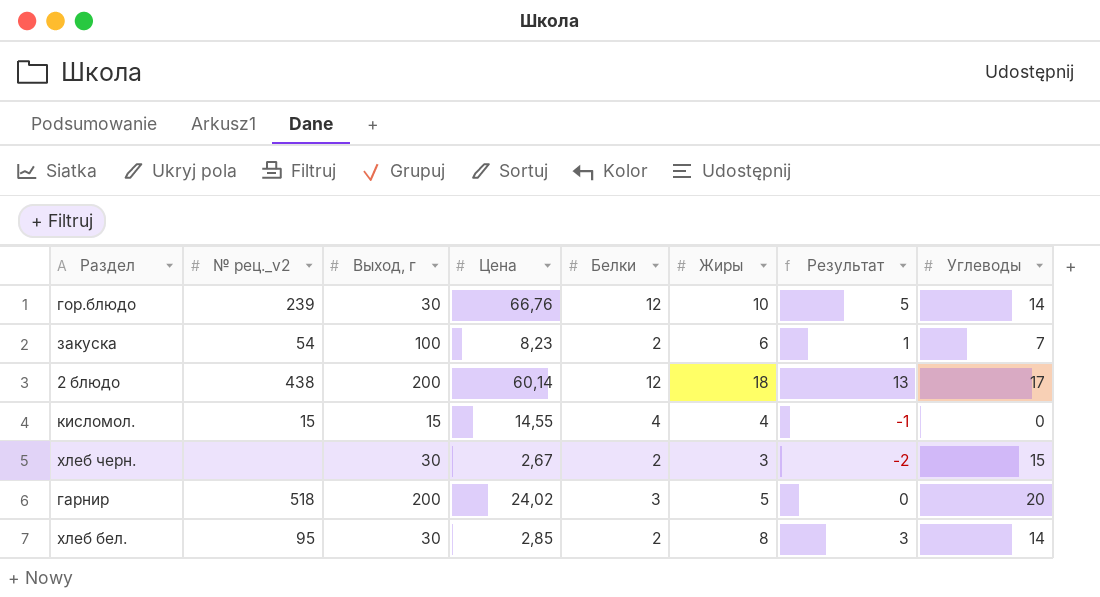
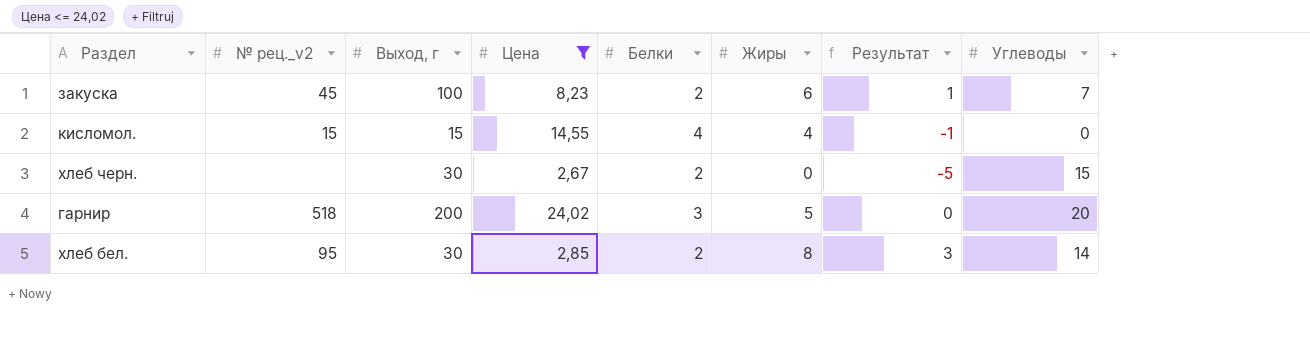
filter: none -> Цена <= 24,02
закуска | № рец._v2: 54 -> 45
хлеб черн. | Жиры: 3 -> 0
хлеб черн. | Результат: -2 -> -5

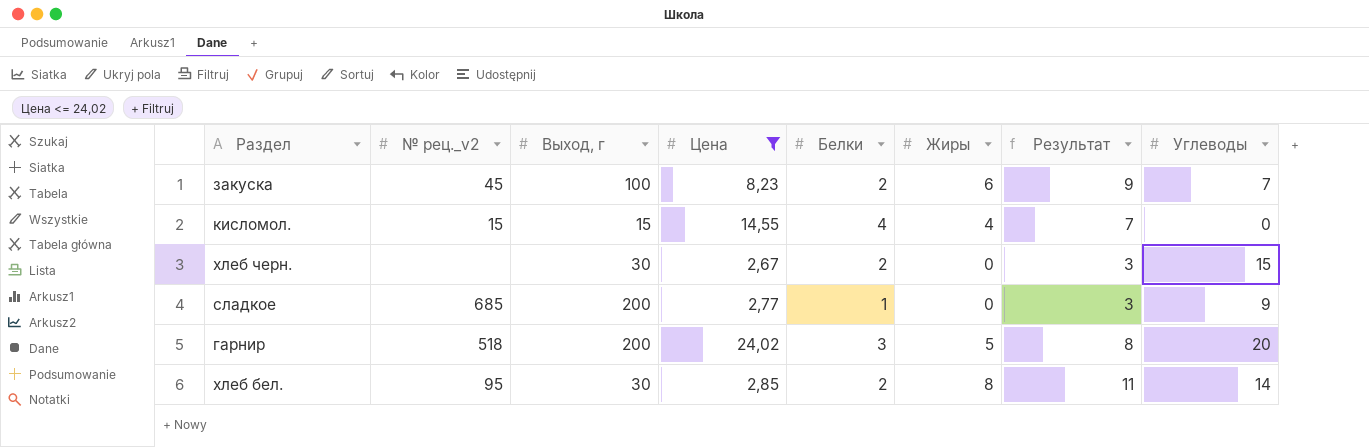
column Результат | formula: [Жиры] - 5 -> [Жиры] + 3
row сладкое: none -> 685 | 200 | 2,77 | 1 | 0 | 3 | 9

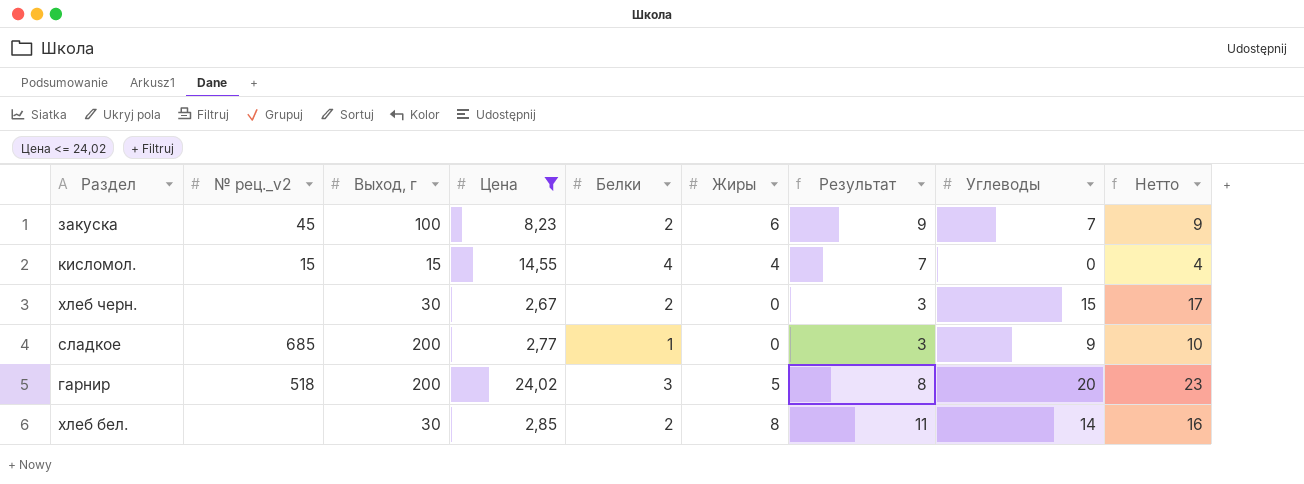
column Нетто | formula: none -> [Белки] + [Углеводы]
хлеб бел. | № рец._v2: 95 -> none

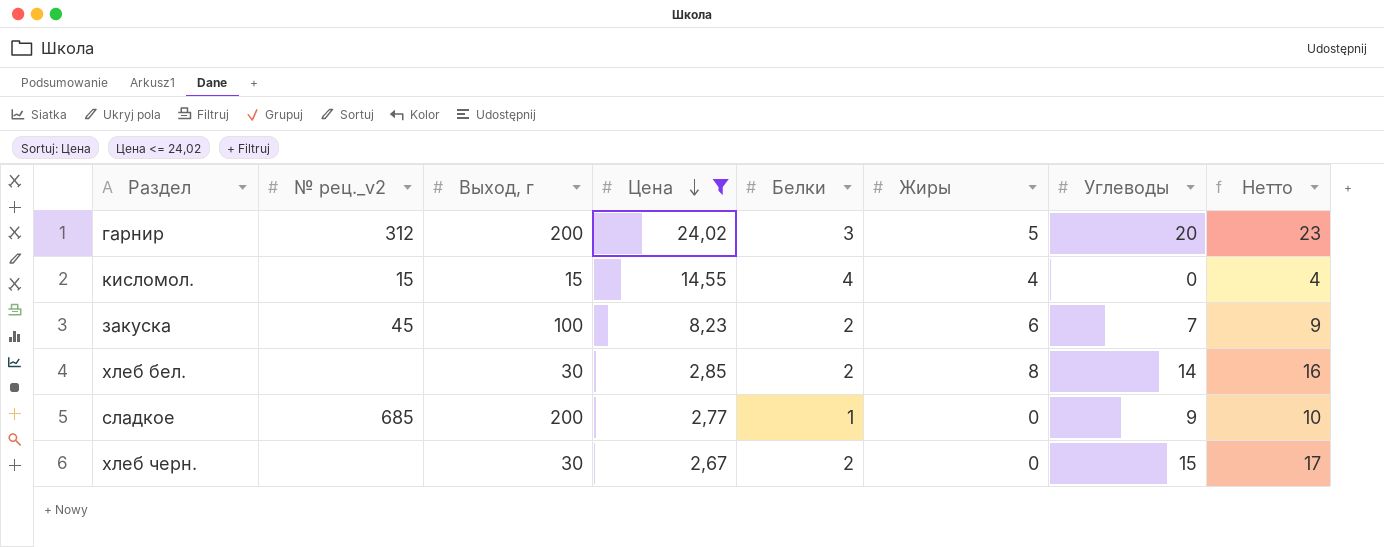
row order: none -> Цена descending
column Результат | formula: [Жиры] + 3 -> none
гарнир | № рец._v2: 518 -> 312

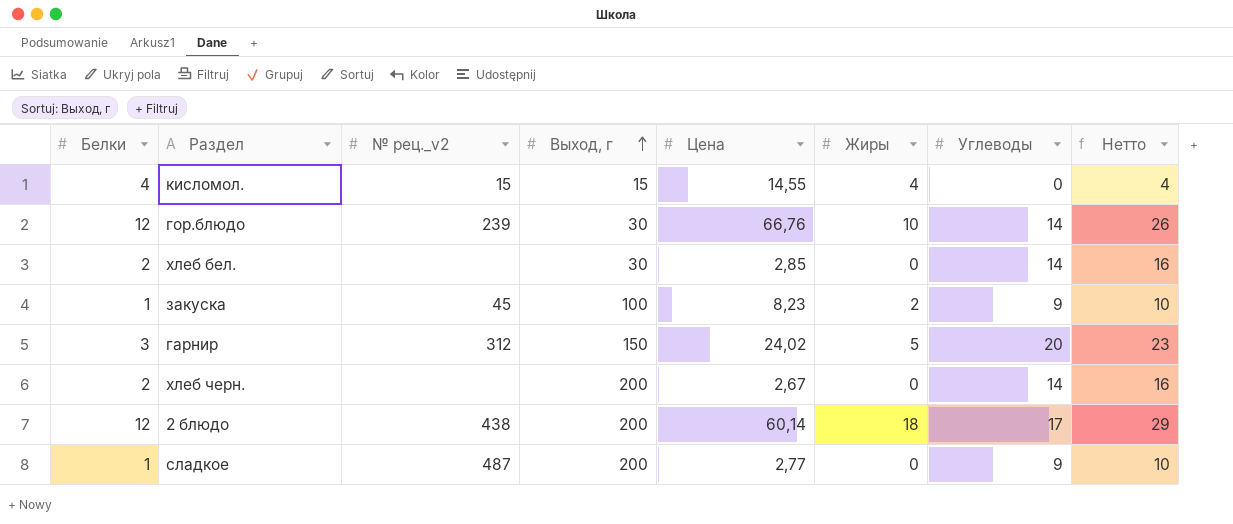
filter: Цена <= 24,02 -> none
row order: Цена descending -> Выход, г ascending
column Белки | position: 5 -> 1
хлеб бел. | Жиры: 8 -> 0
закуска | Белки: 2 -> 1
закуска | Жиры: 6 -> 2
закуска | Углеводы: 7 -> 9
закуска | Нетто: 9 -> 10
гарнир | Выход, г: 200 -> 150
хлеб черн. | Выход, г: 30 -> 200
хлеб черн. | Углеводы: 15 -> 14
хлеб черн. | Нетто: 17 -> 16
сладкое | № рец._v2: 685 -> 487

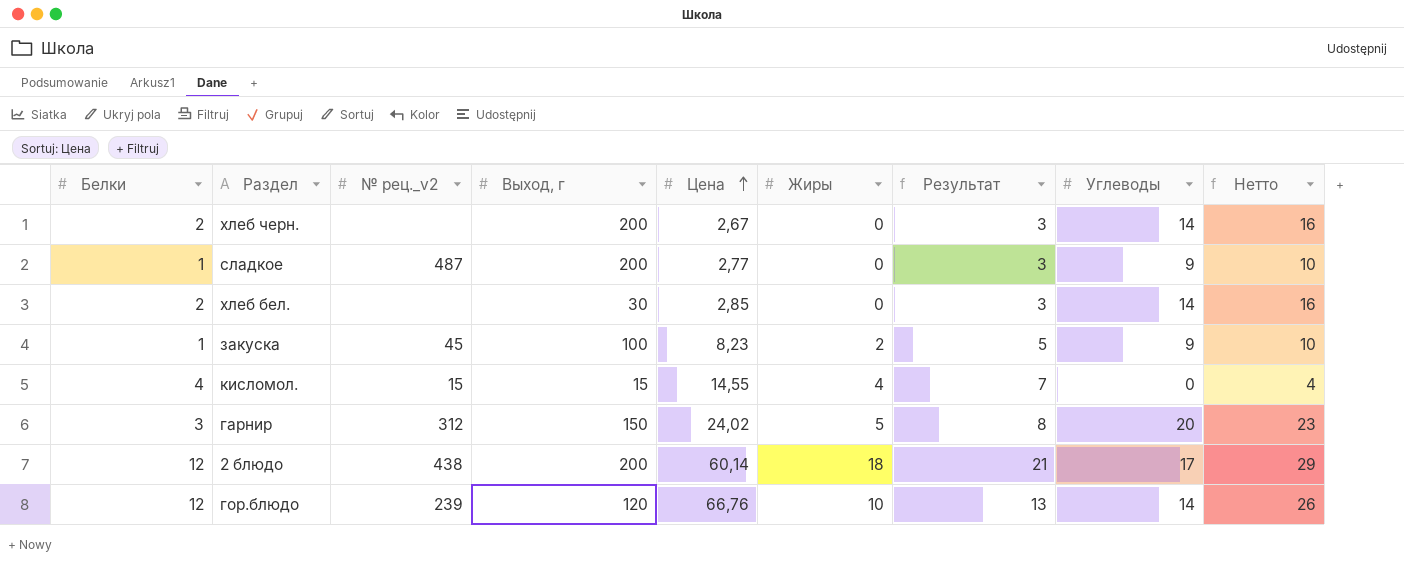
row order: Выход, г ascending -> Цена ascending
column Результат | formula: none -> [Жиры] + 3
гор.блюдо | Выход, г: 30 -> 120

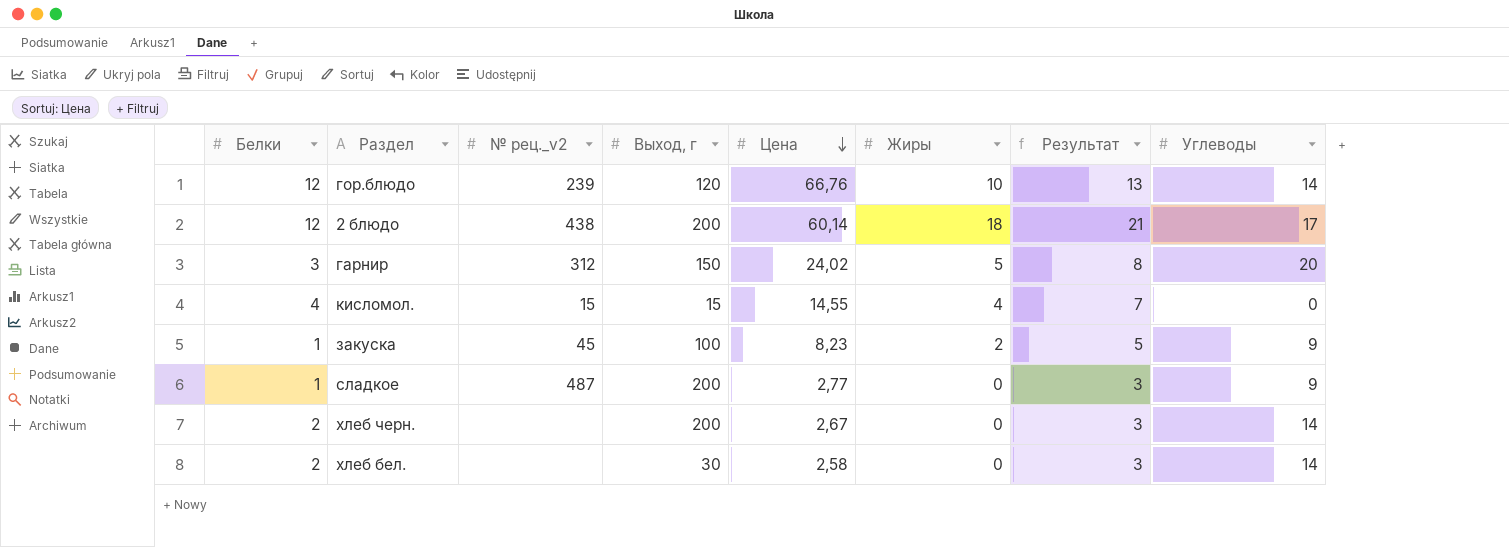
row order: Цена ascending -> Цена descending
column Нетто | formula: [Белки] + [Углеводы] -> none
хлеб бел. | Цена: 2,85 -> 2,58

